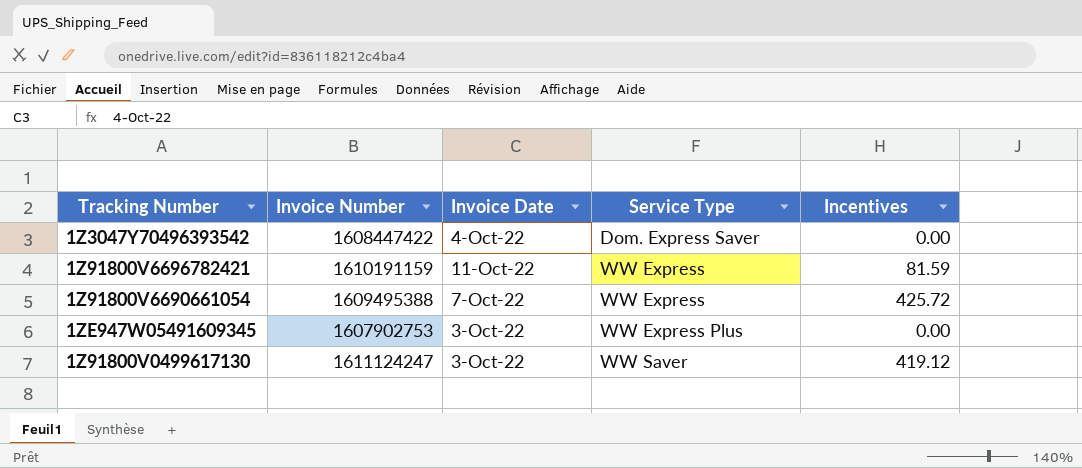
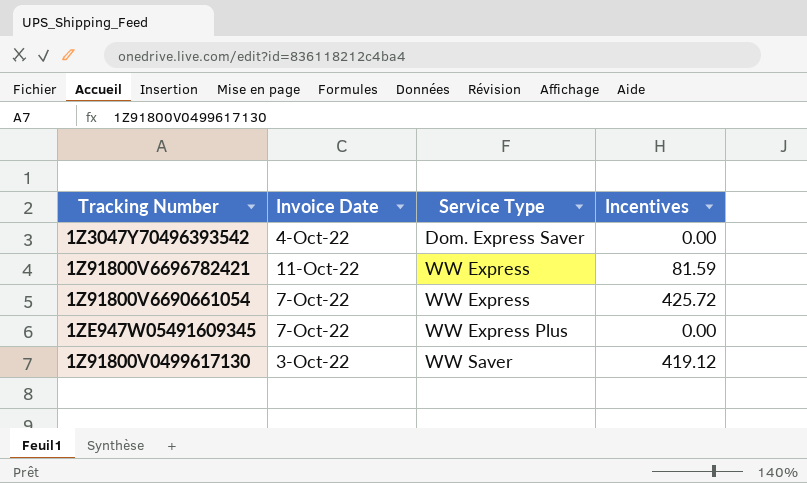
column Invoice Number | position: 2 -> none
1ZE947W05491609345 | Invoice Date: 3-Oct-22 -> 7-Oct-22

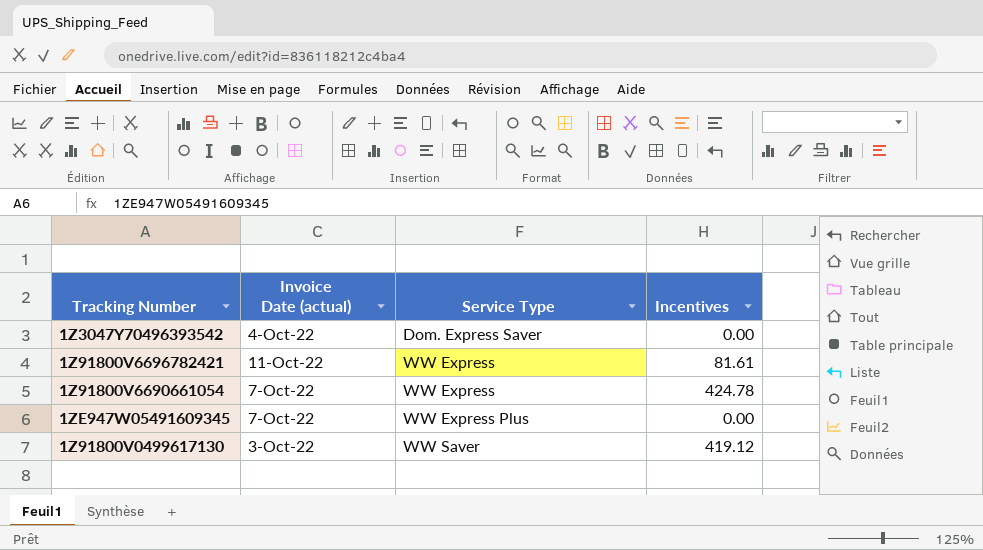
column name: Invoice Date -> Invoice Date (actual)
1Z91800V6696782421 | Incentives: 81.59 -> 81.61
1Z91800V6690661054 | Incentives: 425.72 -> 424.78

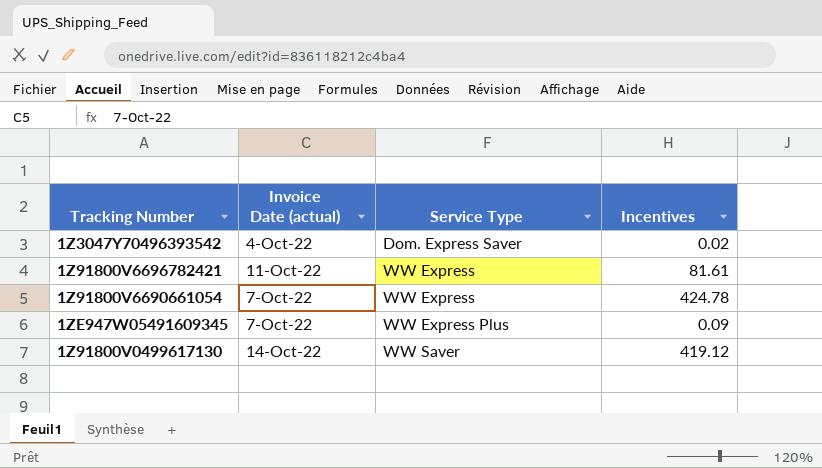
1Z3047Y70496393542 | Incentives: 0.00 -> 0.02
1ZE947W05491609345 | Incentives: 0.00 -> 0.09
1Z91800V0499617130 | Invoice Date (actual): 3-Oct-22 -> 14-Oct-22

